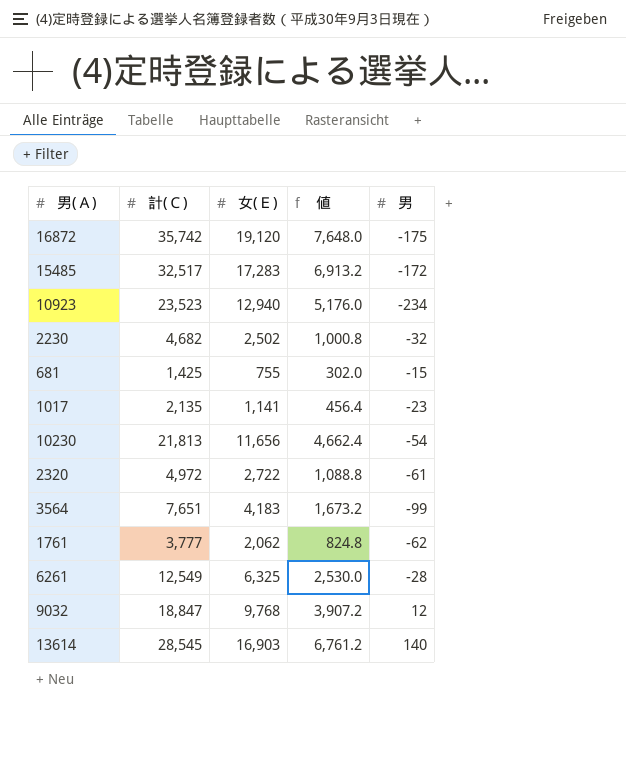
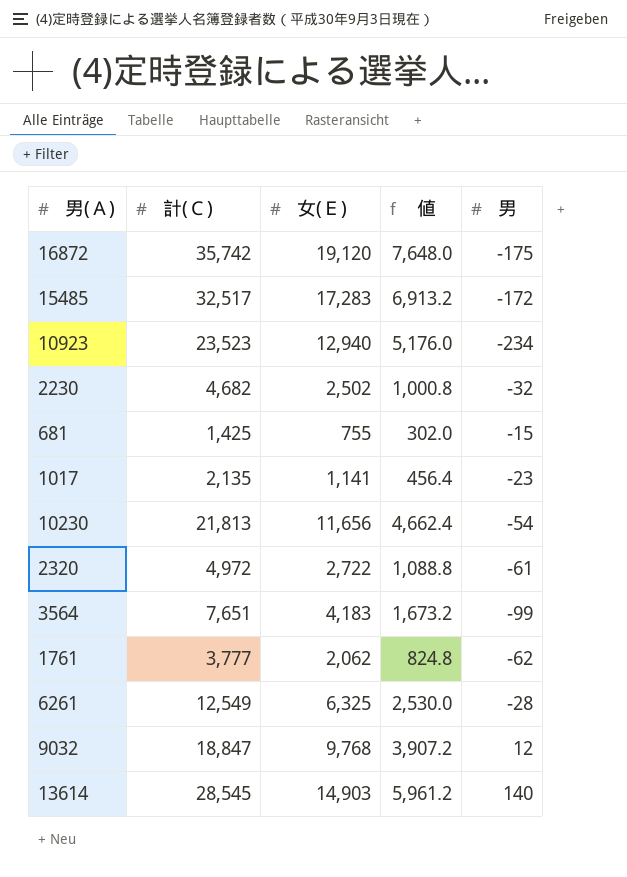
13614 | 女(Ｅ): 16,903 -> 14,903
13614 | 値: 6,761.2 -> 5,961.2

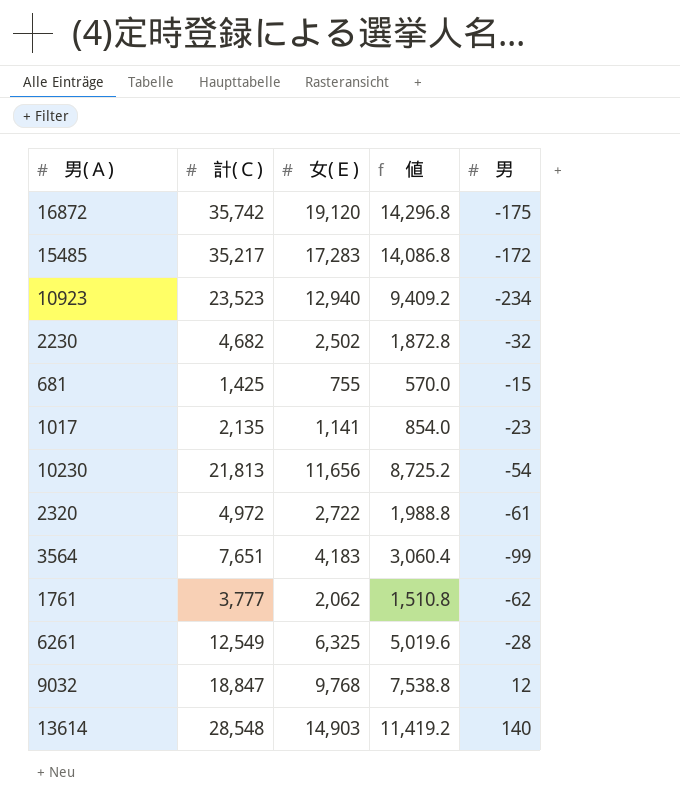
column 値 | formula: [女(Ｅ)] * 0.4 -> [計(Ｃ)] * 0.4
15485 | 計(Ｃ): 32,517 -> 35,217
13614 | 計(Ｃ): 28,545 -> 28,548

